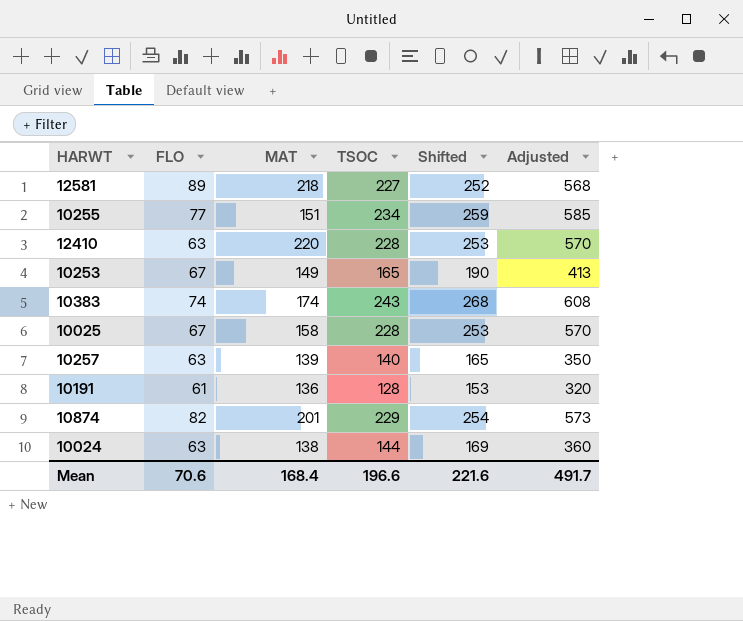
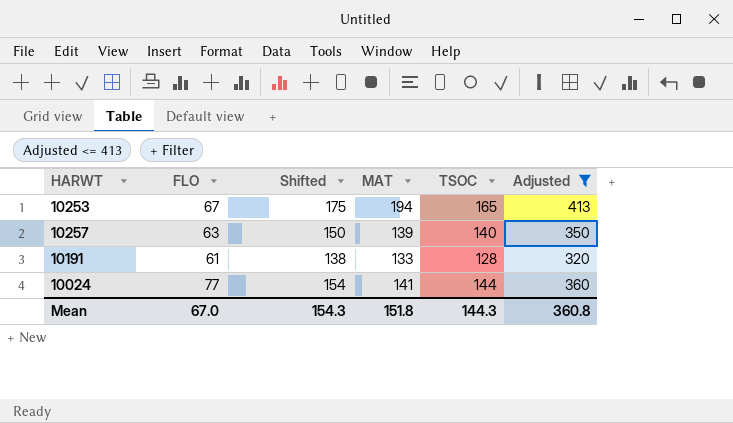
filter: none -> Adjusted <= 413
column Shifted | formula: [TSOC] + 25 -> [TSOC] + 10
column Shifted | position: 5 -> 3
10253 | MAT: 149 -> 194
10191 | MAT: 136 -> 133
10024 | FLO: 63 -> 77
10024 | MAT: 138 -> 141
Mean | FLO: 70.6 -> 67.0
Mean | Shifted: 221.6 -> 154.3
Mean | MAT: 168.4 -> 151.8
Mean | TSOC: 196.6 -> 144.3
Mean | Adjusted: 491.7 -> 360.8

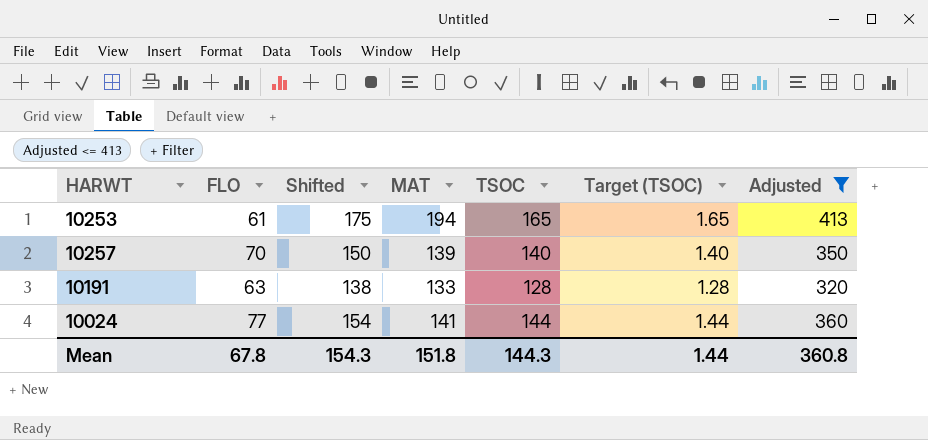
column Target (TSOC) | formula: none -> [TSOC] * 0.01
10253 | FLO: 67 -> 61
10257 | FLO: 63 -> 70
10191 | FLO: 61 -> 63
Mean | FLO: 67.0 -> 67.8

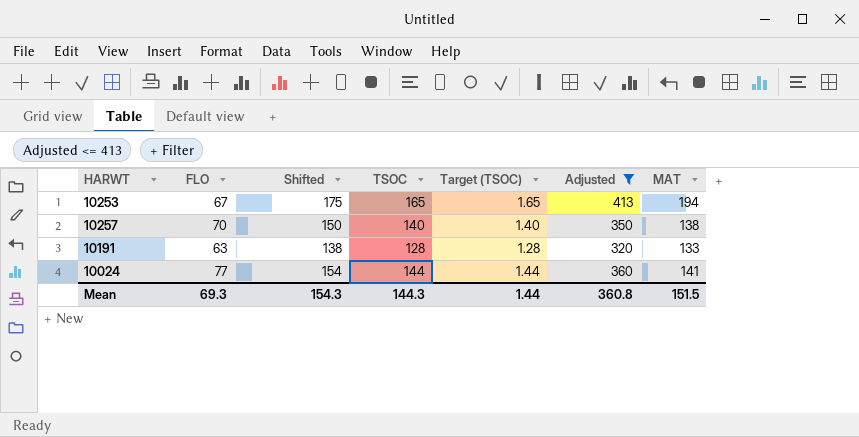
column MAT | position: 4 -> 7
10253 | FLO: 61 -> 67
10257 | MAT: 139 -> 138
Mean | FLO: 67.8 -> 69.3
Mean | MAT: 151.8 -> 151.5

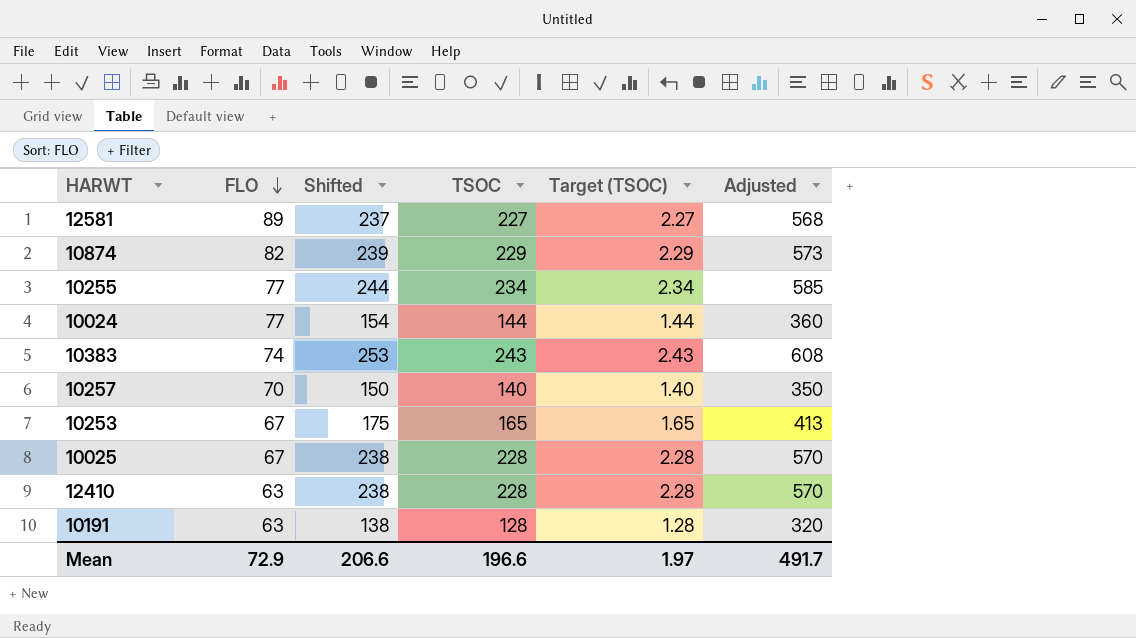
filter: Adjusted <= 413 -> none
row order: none -> FLO descending
column MAT | position: 7 -> none
Mean | FLO: 69.3 -> 72.9
Mean | Shifted: 154.3 -> 206.6
Mean | TSOC: 144.3 -> 196.6
Mean | Target (TSOC): 1.44 -> 1.97
Mean | Adjusted: 360.8 -> 491.7

